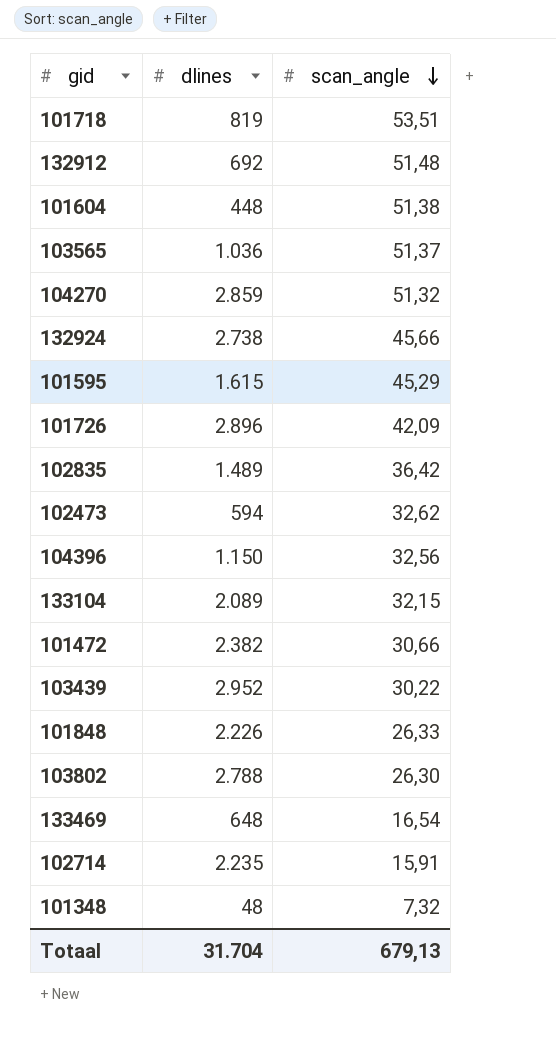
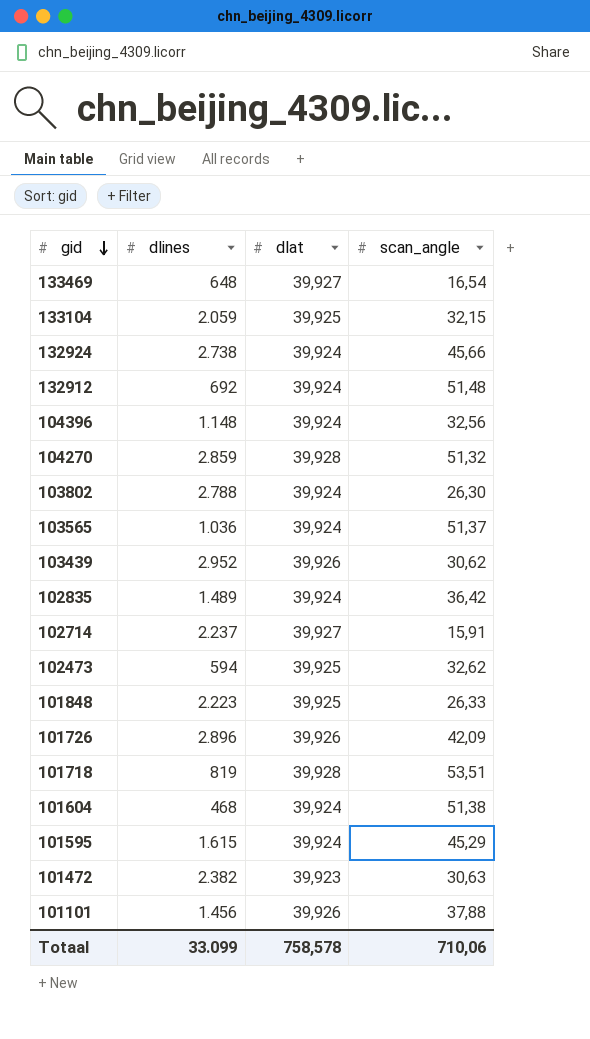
row order: scan_angle descending -> gid descending
column dlat | position: none -> 3
row 101348: 48 | 7,32 -> none
133104 | dlines: 2.089 -> 2.059
104396 | dlines: 1.150 -> 1.148
103439 | scan_angle: 30,22 -> 30,62
102714 | dlines: 2.235 -> 2.237
101848 | dlines: 2.226 -> 2.223
101604 | dlines: 448 -> 468
101472 | scan_angle: 30,66 -> 30,63
row 101101: none -> 1.456 | 39,926 | 37,88
Totaal | dlines: 31.704 -> 33.099
Totaal | scan_angle: 679,13 -> 710,06

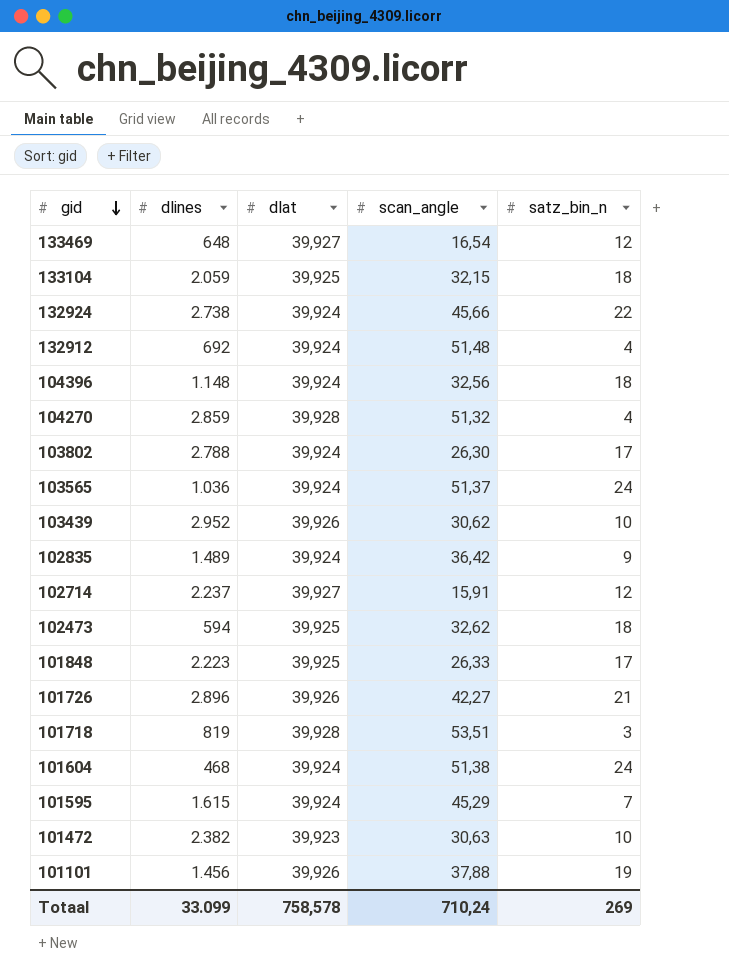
column satz_bin_n | position: none -> 5
101726 | scan_angle: 42,09 -> 42,27
Totaal | scan_angle: 710,06 -> 710,24

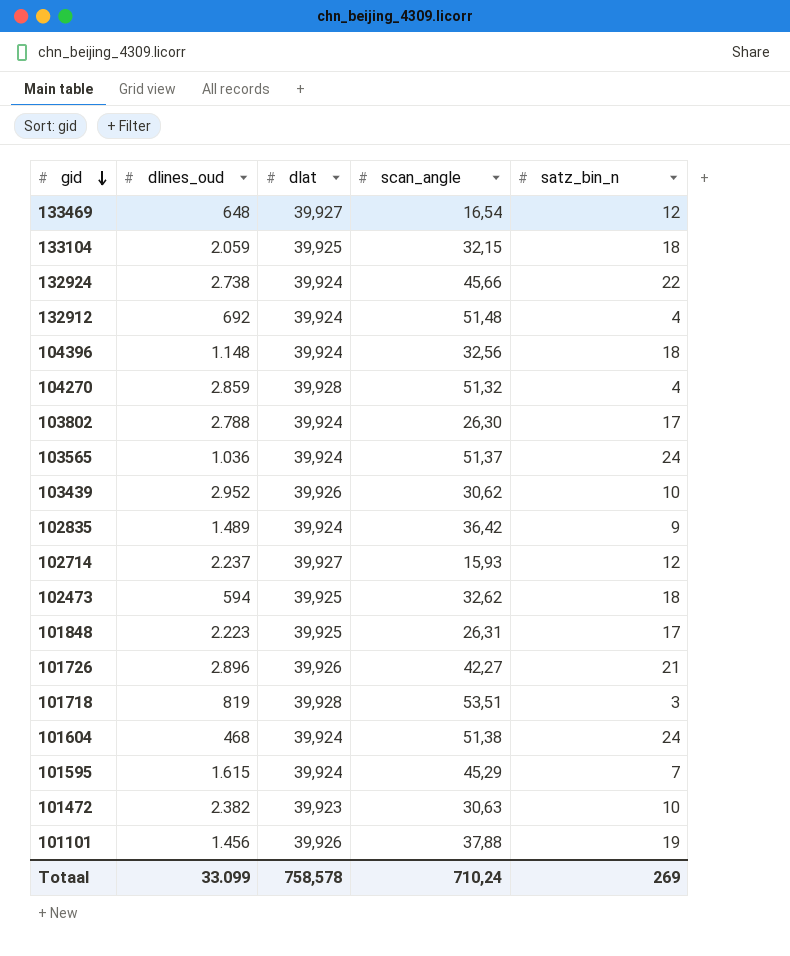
column name: dlines -> dlines_oud
102714 | scan_angle: 15,91 -> 15,93
101848 | scan_angle: 26,33 -> 26,31

